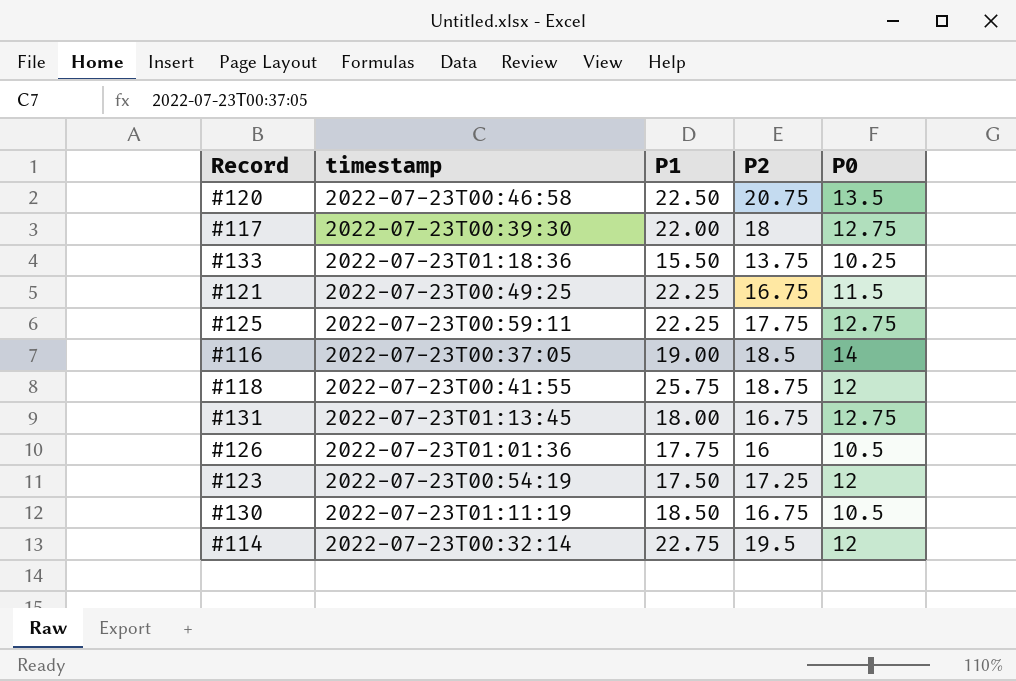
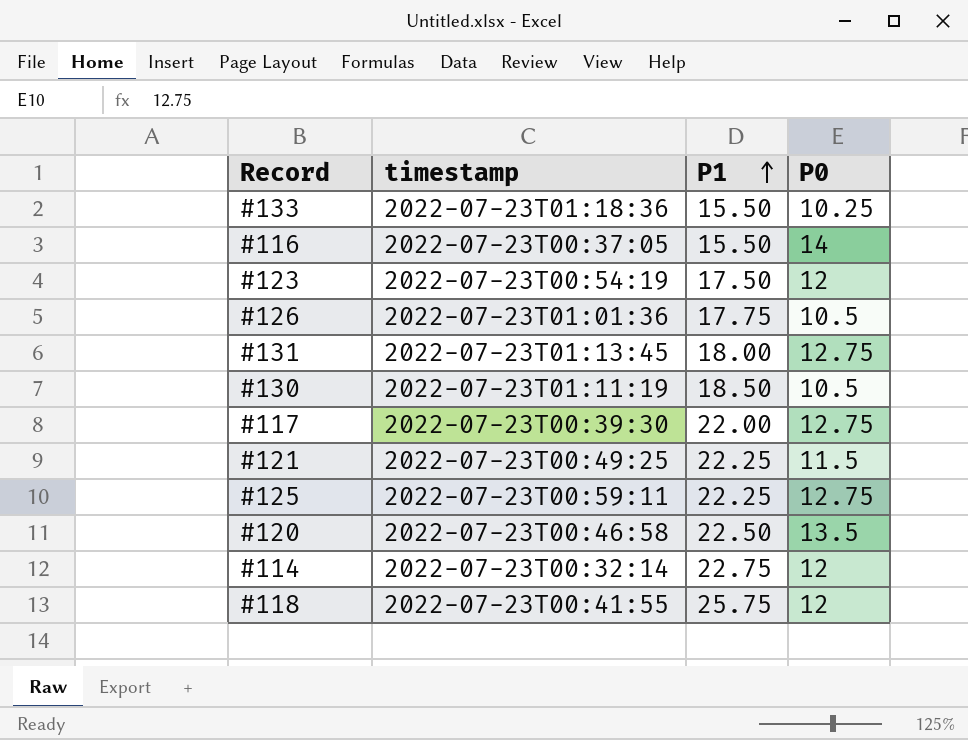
row order: none -> P1 ascending
column P2 | position: 4 -> none
#116 | P1: 19.00 -> 15.50

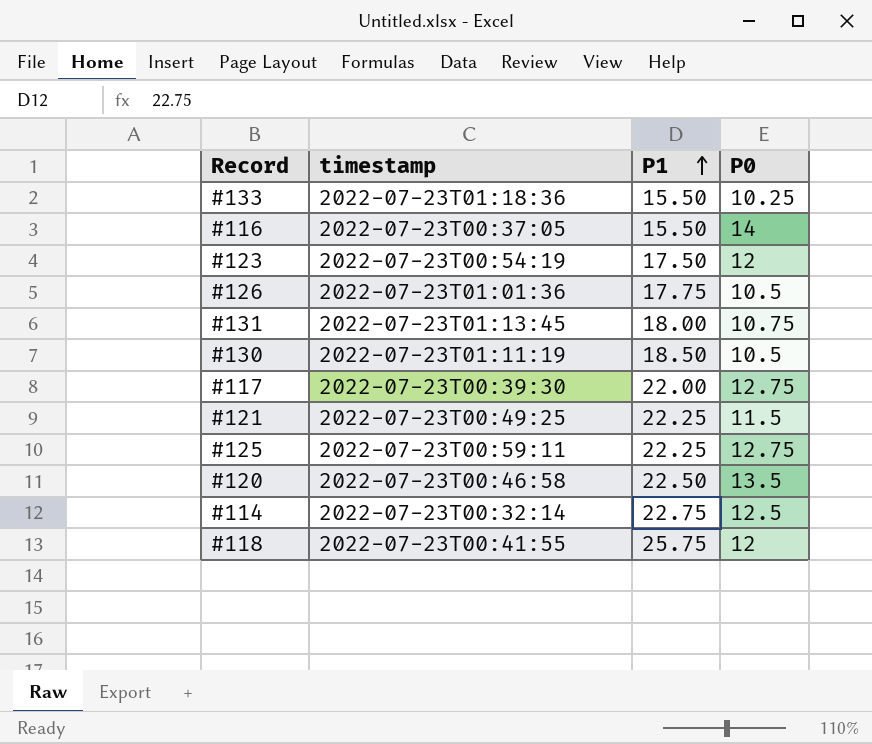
#131 | P0: 12.75 -> 10.75
#114 | P0: 12 -> 12.5

